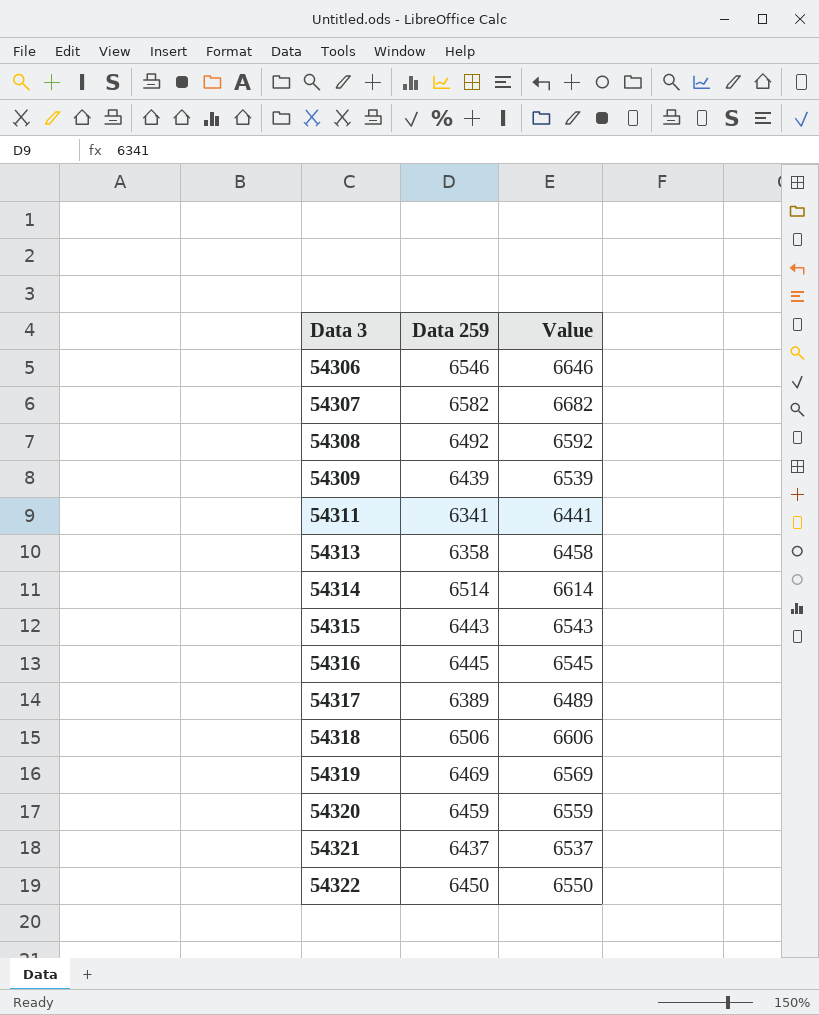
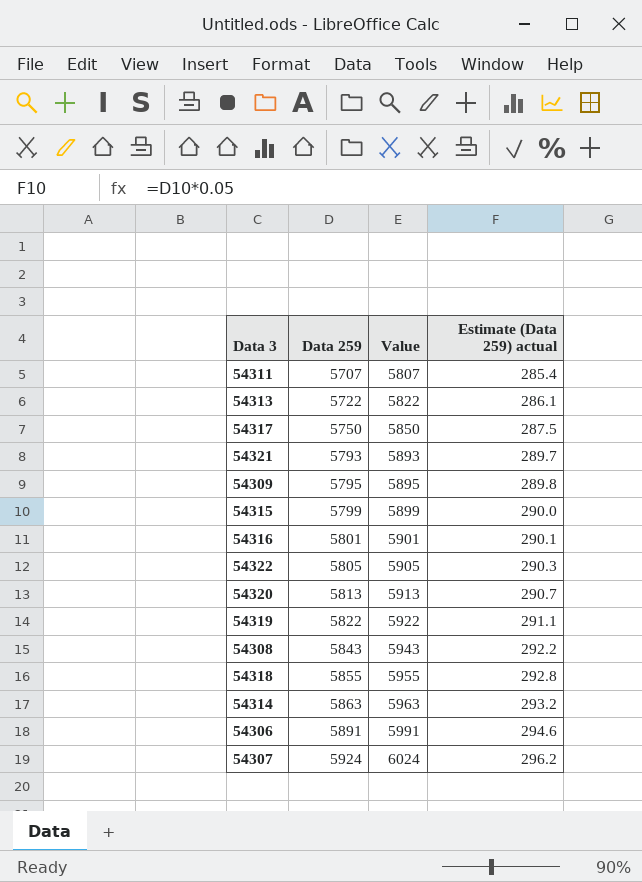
row order: Data 3 ascending -> Data 259 ascending
column Estimate (Data 259) actual | formula: none -> [Data 259] * 0.05
54311 | Data 259: 6341 -> 5707
54311 | Value: 6441 -> 5807
54313 | Data 259: 6358 -> 5722
54313 | Value: 6458 -> 5822
54317 | Data 259: 6389 -> 5750
54317 | Value: 6489 -> 5850
54321 | Data 259: 6437 -> 5793
54321 | Value: 6537 -> 5893
54309 | Data 259: 6439 -> 5795
54309 | Value: 6539 -> 5895
54315 | Data 259: 6443 -> 5799
54315 | Value: 6543 -> 5899
54316 | Data 259: 6445 -> 5801
54316 | Value: 6545 -> 5901
54322 | Data 259: 6450 -> 5805
54322 | Value: 6550 -> 5905
54320 | Data 259: 6459 -> 5813
54320 | Value: 6559 -> 5913
54319 | Data 259: 6469 -> 5822
54319 | Value: 6569 -> 5922
54308 | Data 259: 6492 -> 5843
54308 | Value: 6592 -> 5943
54318 | Data 259: 6506 -> 5855
54318 | Value: 6606 -> 5955
54314 | Data 259: 6514 -> 5863
54314 | Value: 6614 -> 5963
54306 | Data 259: 6546 -> 5891
54306 | Value: 6646 -> 5991
54307 | Data 259: 6582 -> 5924
54307 | Value: 6682 -> 6024

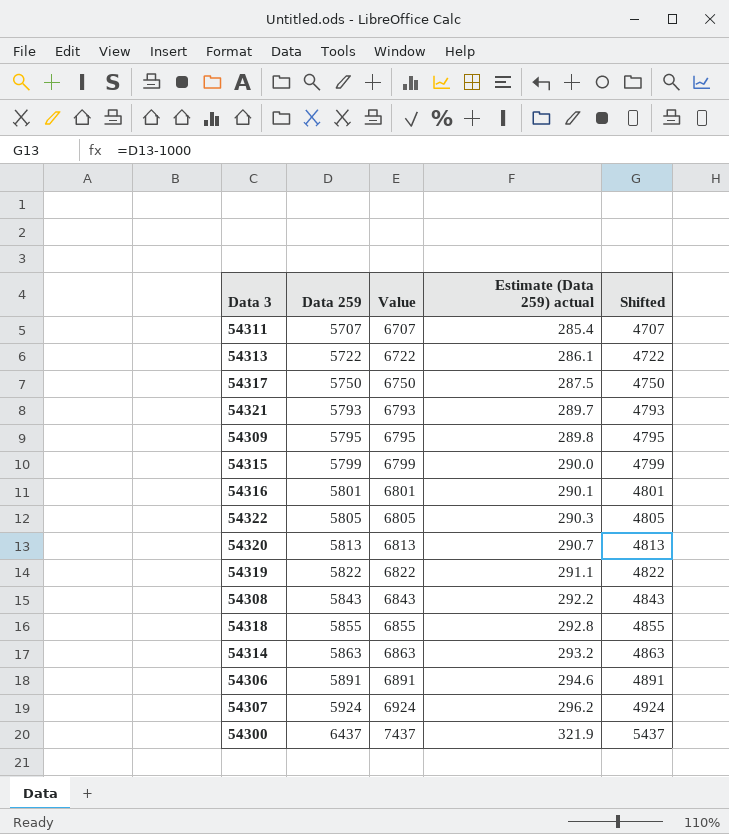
column Value | formula: [Data 259] + 100 -> [Data 259] + 1000
column Shifted | formula: none -> [Data 259] - 1000
row 54300: none -> 6437 | 7437 | 321.9 | 5437

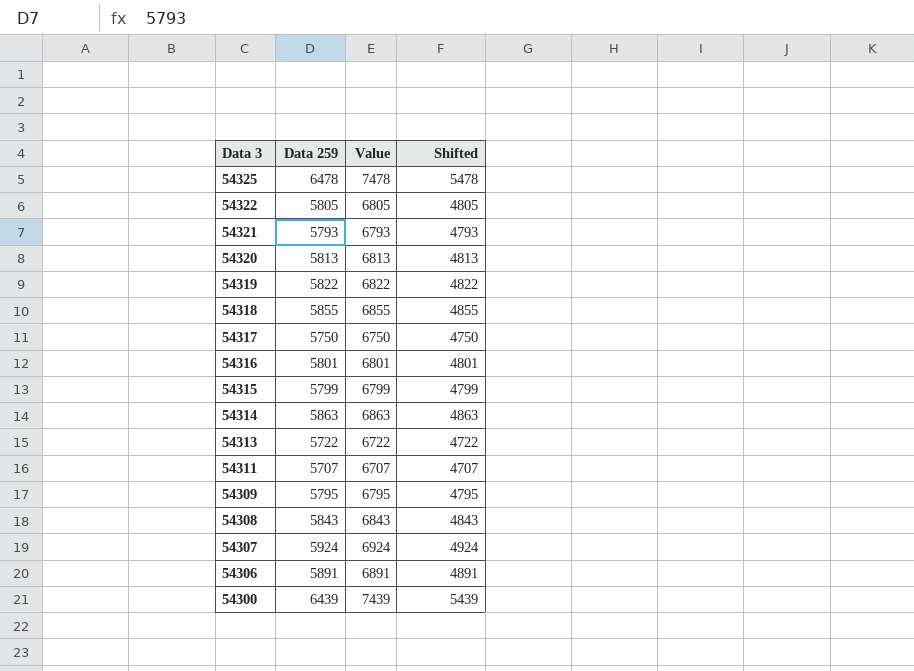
row order: Data 259 ascending -> Data 3 descending
column Estimate (Data 259) actual | formula: [Data 259] * 0.05 -> none
row 54325: none -> 6478 | 7478 | 5478
54300 | Data 259: 6437 -> 6439
54300 | Value: 7437 -> 7439
54300 | Shifted: 5437 -> 5439

